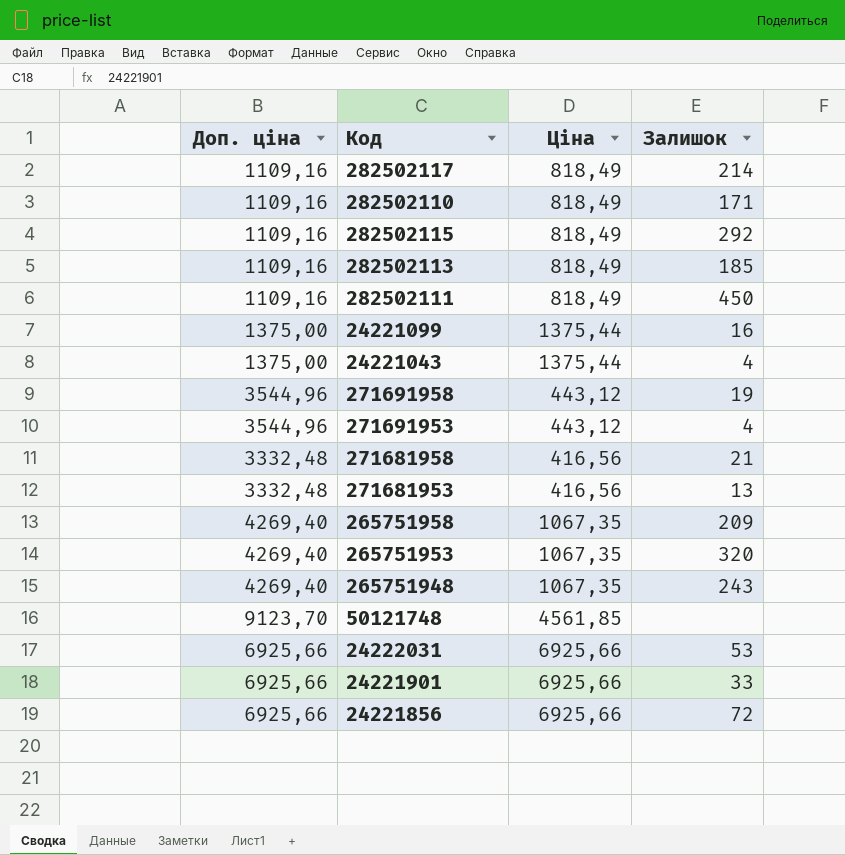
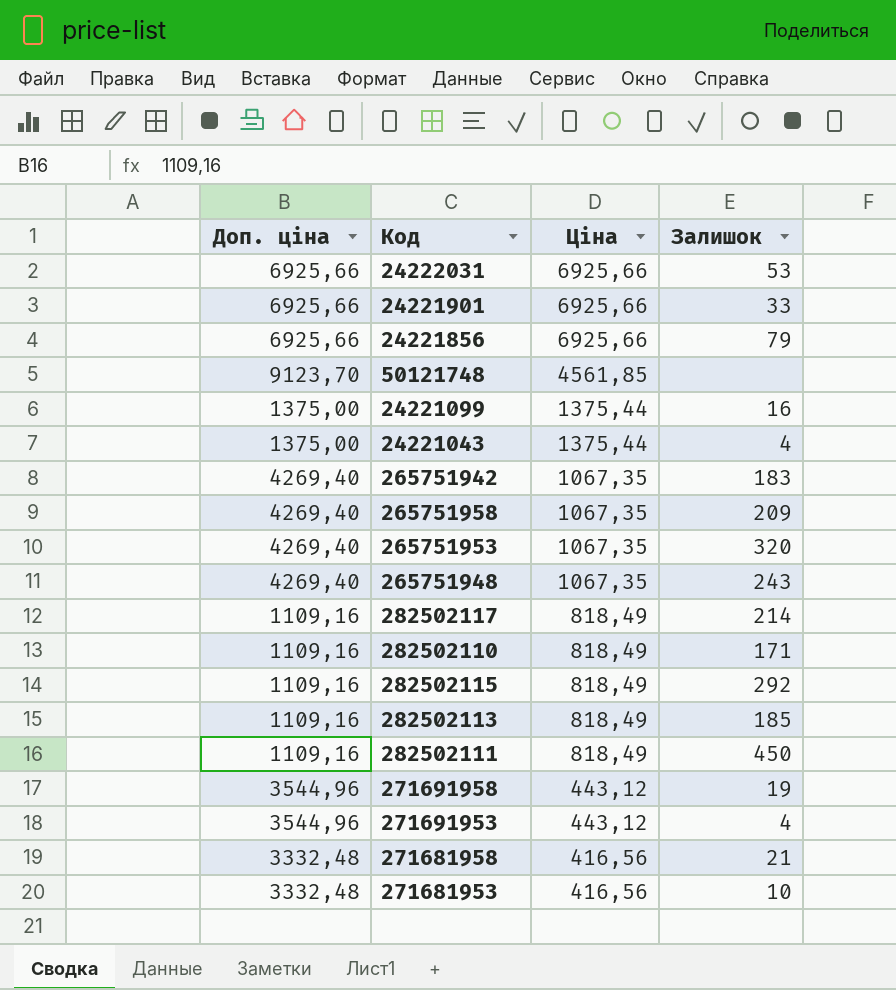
row order: none -> Ціна descending
24221856 | Залишок: 72 -> 79
row 265751942: none -> 4269,40 | 1067,35 | 183
271681953 | Залишок: 13 -> 10

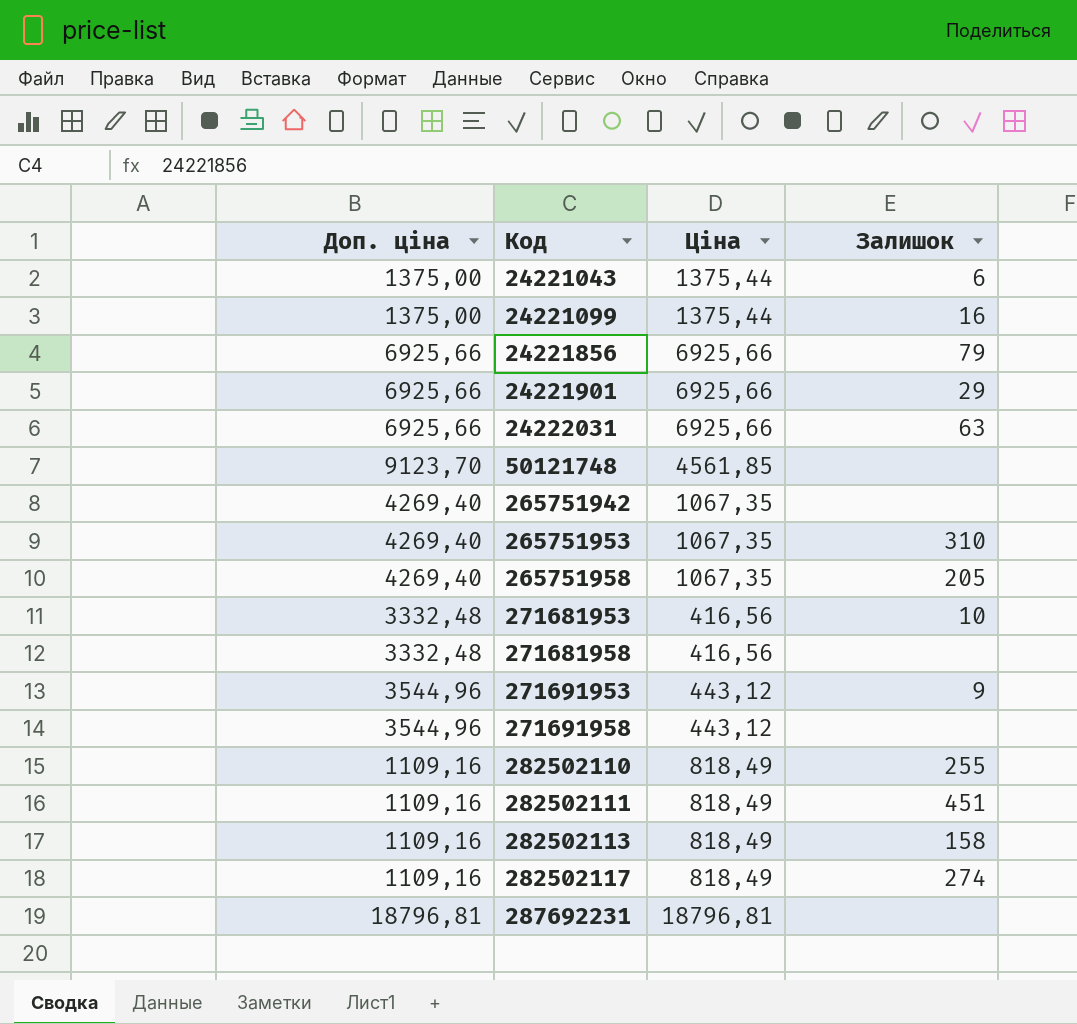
row order: Ціна descending -> Код ascending
row 265751948: 4269,40 | 1067,35 | 243 -> none
row 282502115: 1109,16 | 818,49 | 292 -> none
24221043 | Залишок: 4 -> 6
24221901 | Залишок: 33 -> 29
24222031 | Залишок: 53 -> 63
265751942 | Залишок: 183 -> none
265751953 | Залишок: 320 -> 310
265751958 | Залишок: 209 -> 205
271681958 | Залишок: 21 -> none
271691953 | Залишок: 4 -> 9
271691958 | Залишок: 19 -> none
282502110 | Залишок: 171 -> 255
282502111 | Залишок: 450 -> 451
282502113 | Залишок: 185 -> 158
282502117 | Залишок: 214 -> 274
row 287692231: none -> 18796,81 | 18796,81 | none

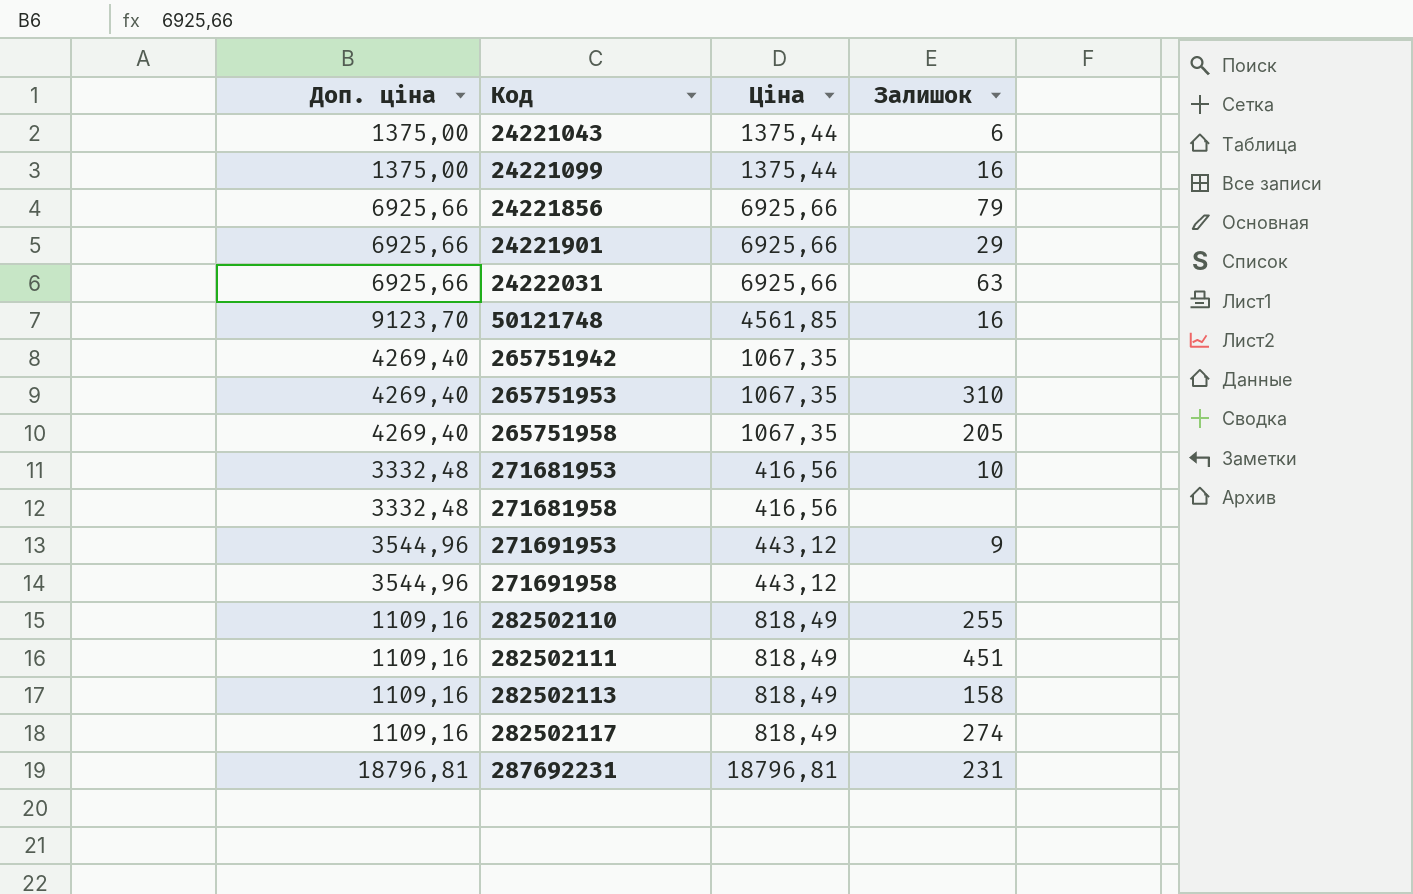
50121748 | Залишок: none -> 16
287692231 | Залишок: none -> 231

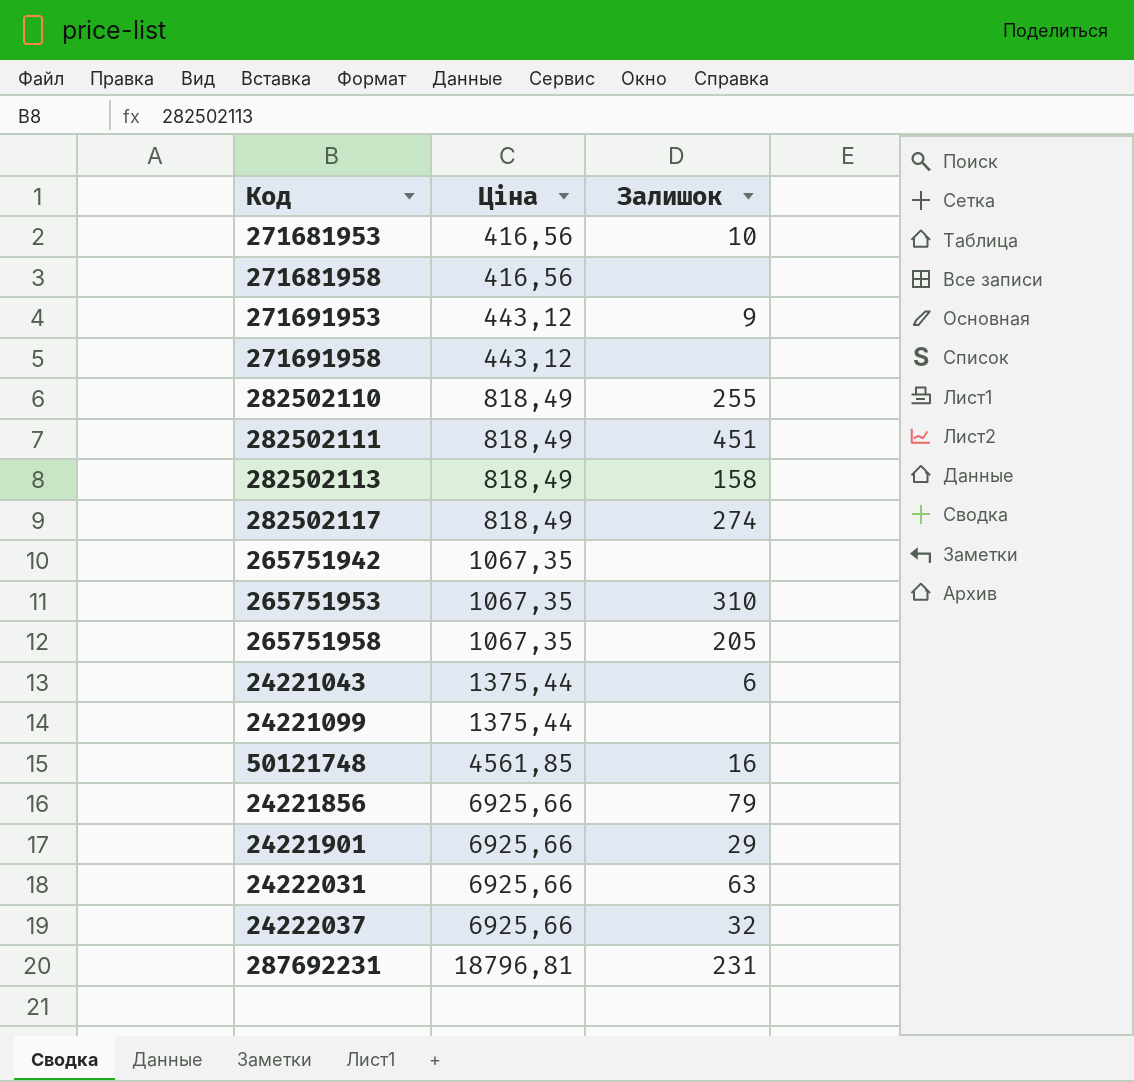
row order: Код ascending -> Ціна ascending
column Доп. ціна | position: 1 -> none
24221099 | Залишок: 16 -> none
row 24222037: none -> 6925,66 | 32

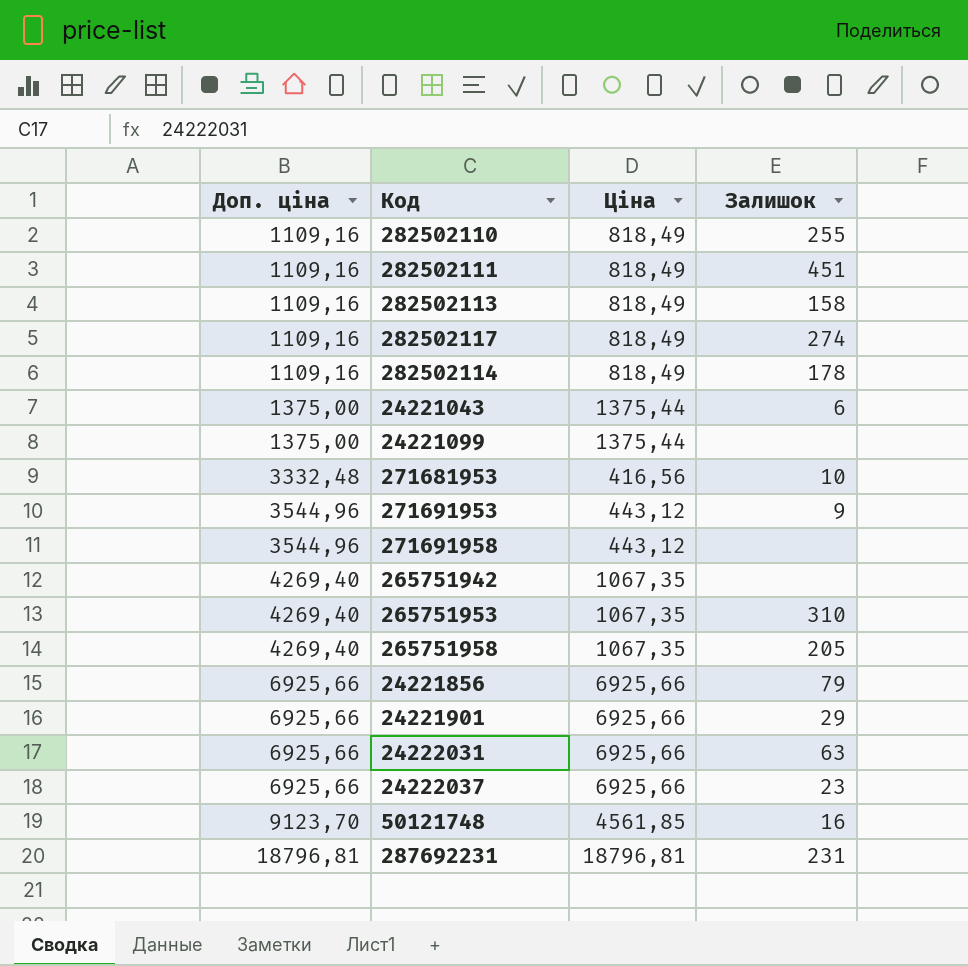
row order: Ціна ascending -> Доп. ціна ascending
column Доп. ціна | position: none -> 1
row 271681958: 416,56 | none -> none
row 282502114: none -> 1109,16 | 818,49 | 178
24222037 | Залишок: 32 -> 23

